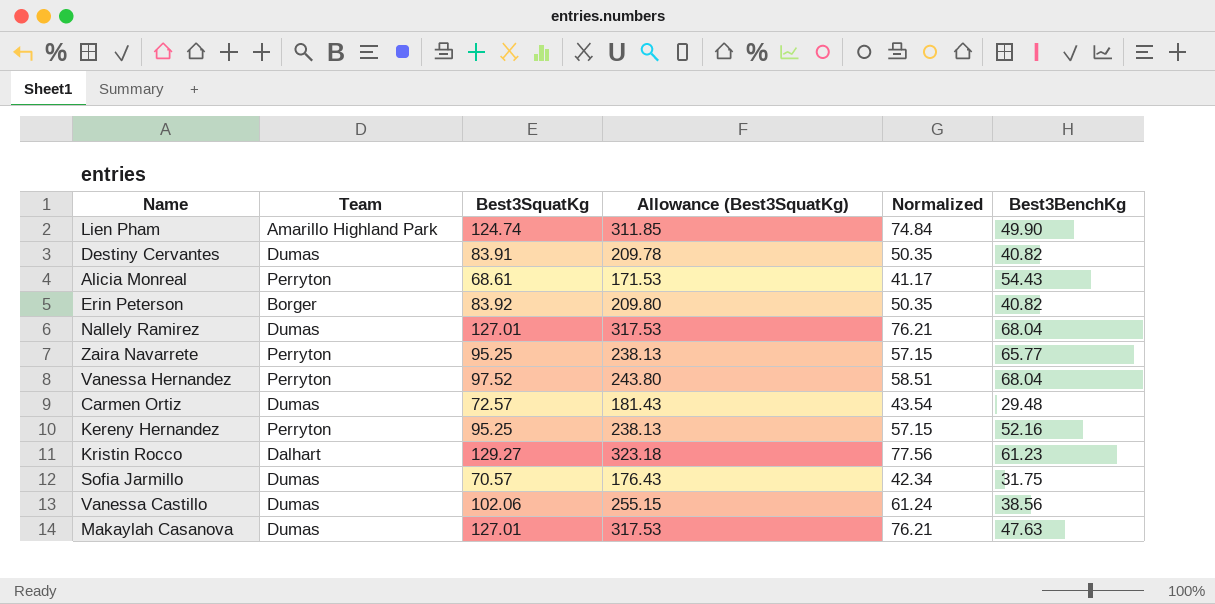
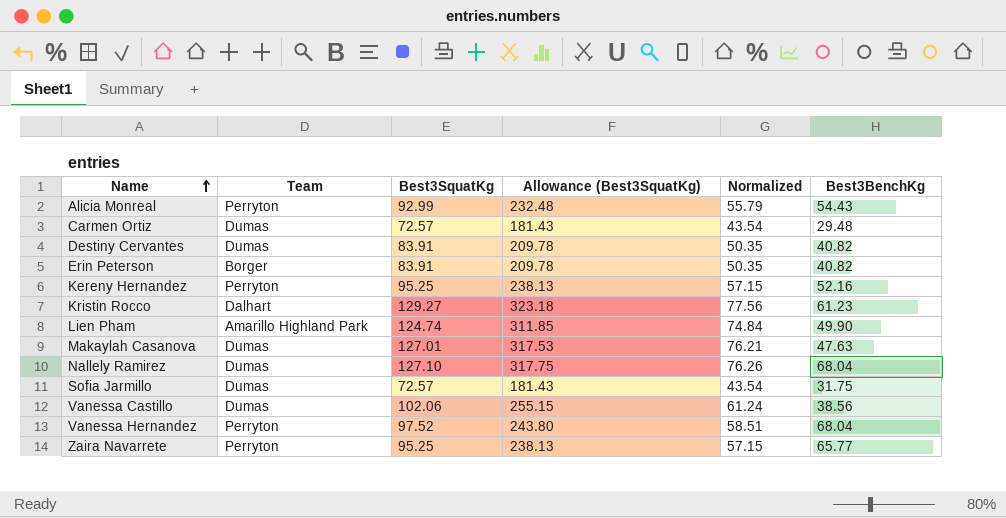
row order: none -> Name ascending
Alicia Monreal | Best3SquatKg: 68.61 -> 92.99
Alicia Monreal | Allowance (Best3SquatKg): 171.53 -> 232.48
Alicia Monreal | Normalized: 41.17 -> 55.79
Erin Peterson | Best3SquatKg: 83.92 -> 83.91
Erin Peterson | Allowance (Best3SquatKg): 209.80 -> 209.78
Nallely Ramirez | Best3SquatKg: 127.01 -> 127.10
Nallely Ramirez | Allowance (Best3SquatKg): 317.53 -> 317.75
Nallely Ramirez | Normalized: 76.21 -> 76.26
Sofia Jarmillo | Best3SquatKg: 70.57 -> 72.57
Sofia Jarmillo | Allowance (Best3SquatKg): 176.43 -> 181.43
Sofia Jarmillo | Normalized: 42.34 -> 43.54

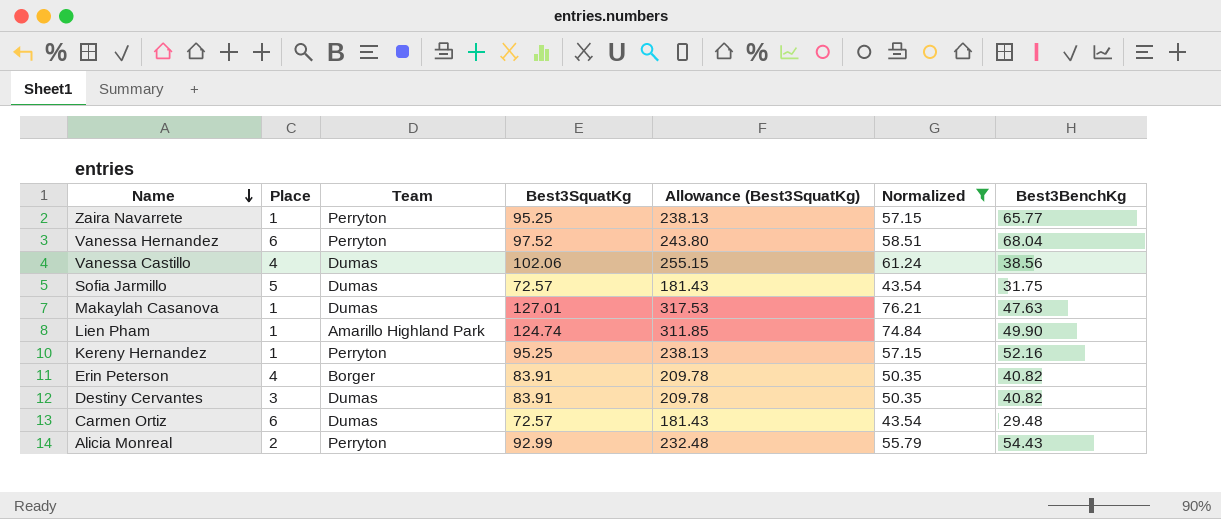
filter: none -> Normalized <= 76.21
row order: Name ascending -> Name descending
column Place | position: none -> 2

